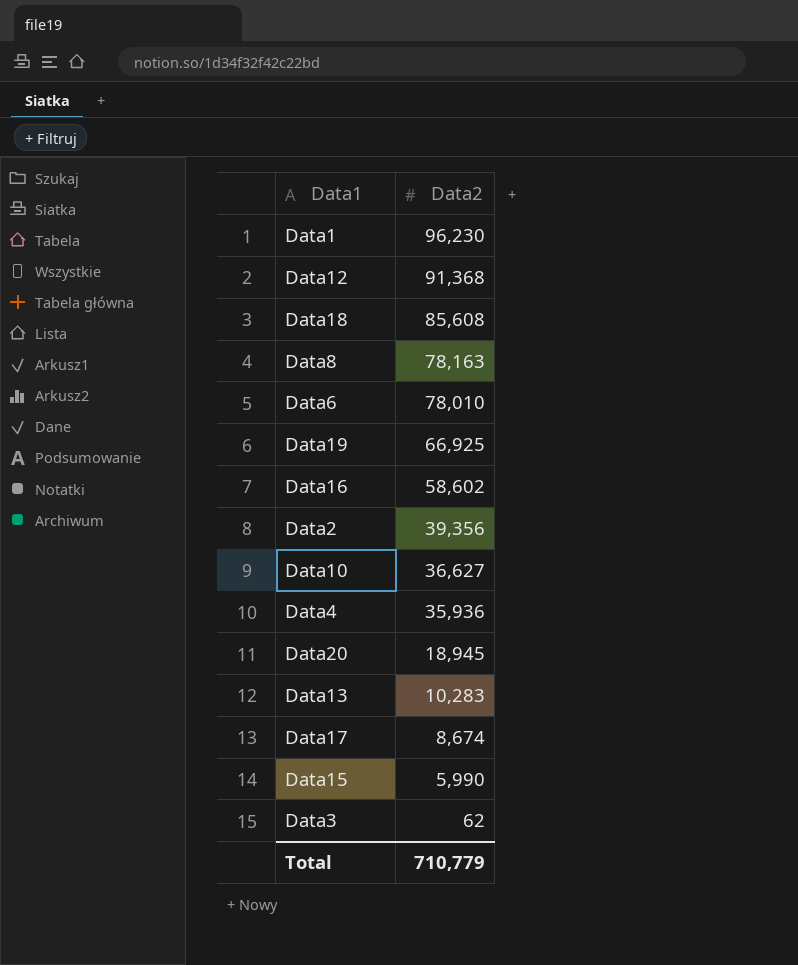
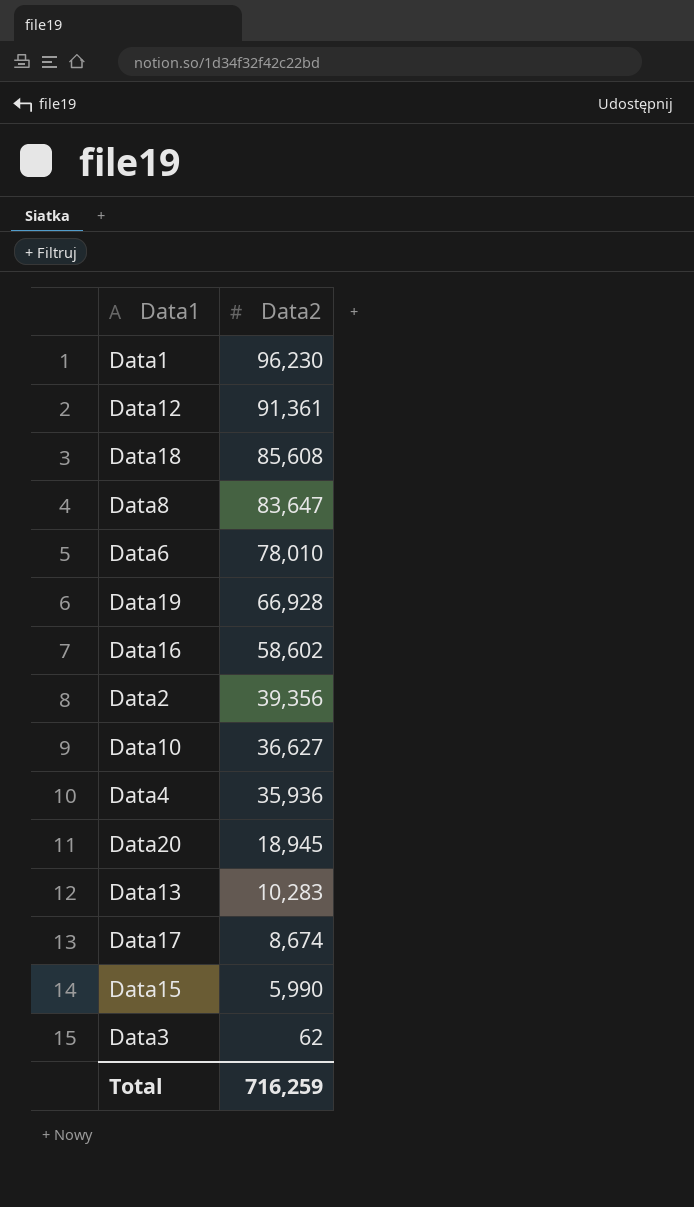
Data12 | Data2: 91,368 -> 91,361
Data8 | Data2: 78,163 -> 83,647
Data19 | Data2: 66,925 -> 66,928
Total | Data2: 710,779 -> 716,259

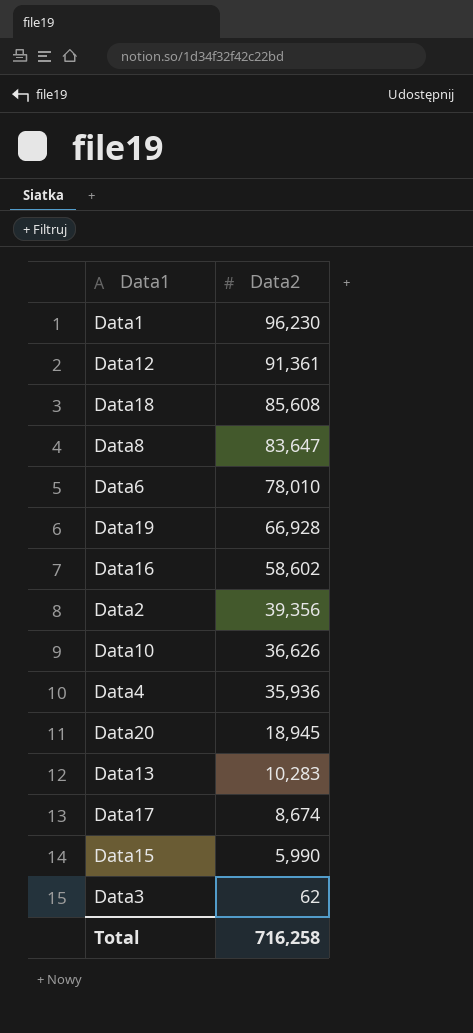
Data10 | Data2: 36,627 -> 36,626
Total | Data2: 716,259 -> 716,258

